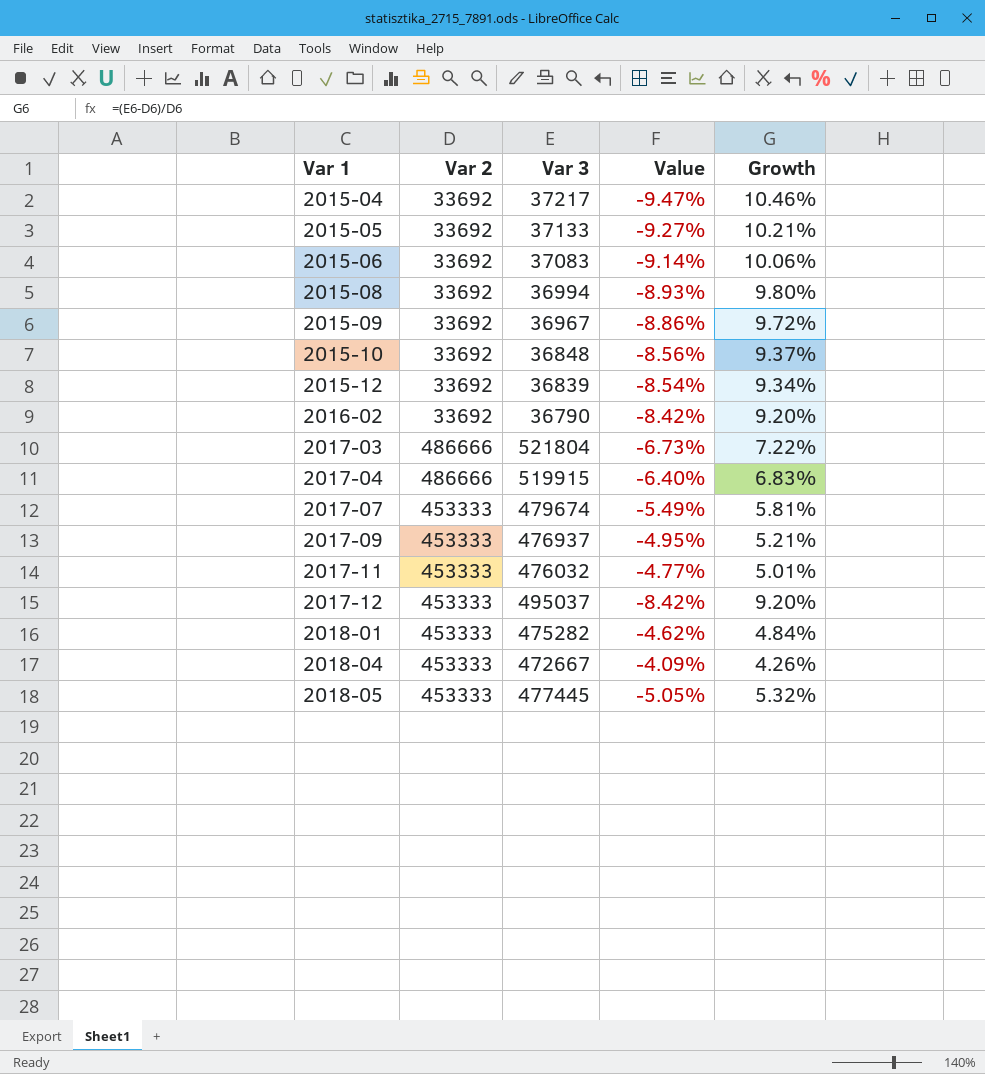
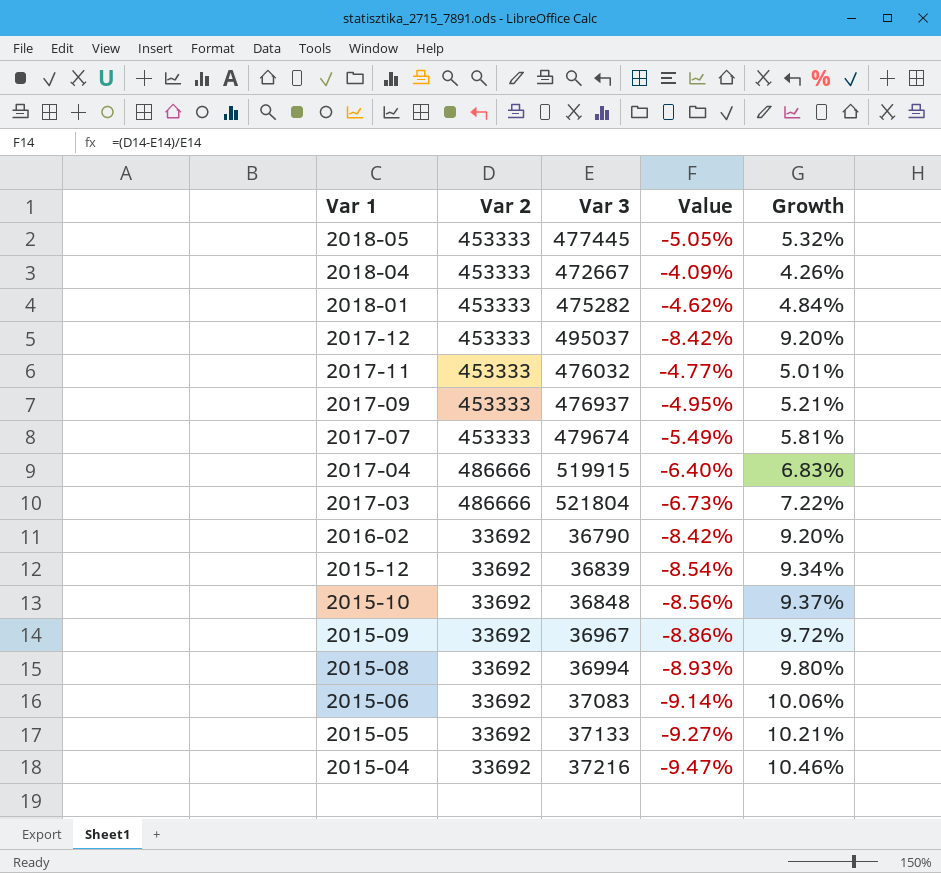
row order: Var 1 ascending -> Var 1 descending
2015-04 | Var 3: 37217 -> 37216

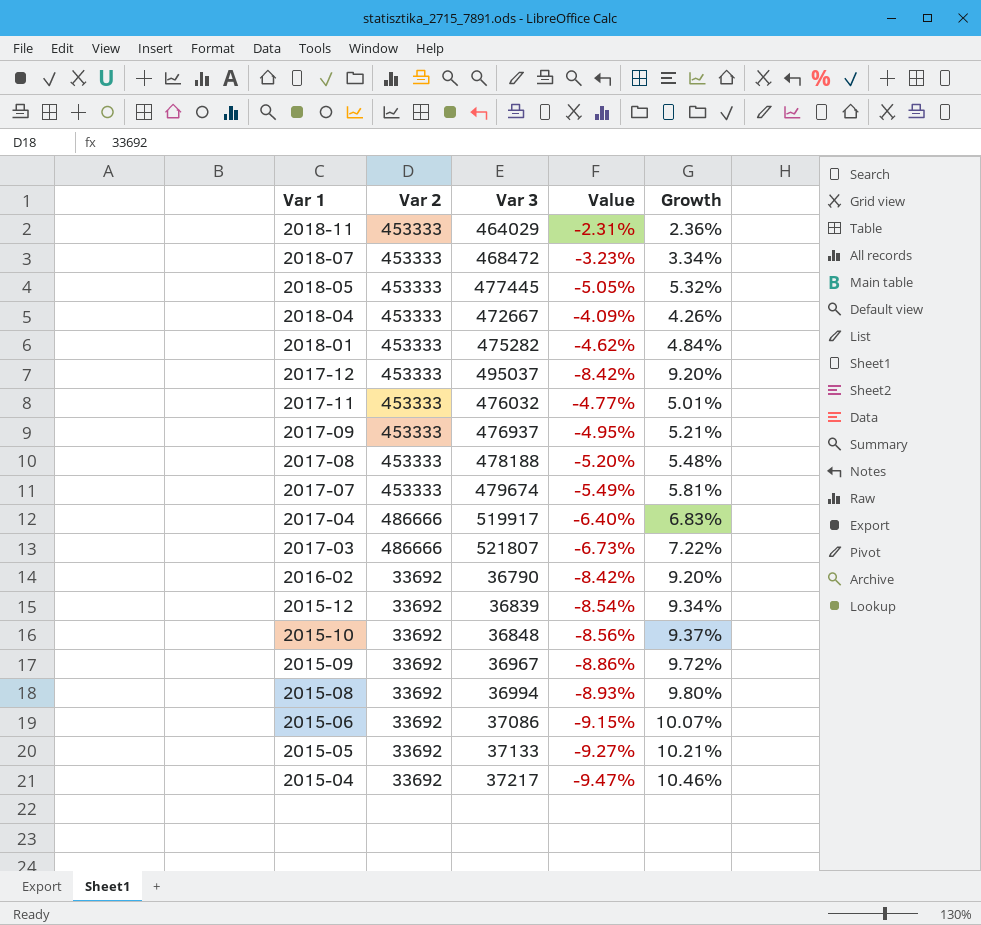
row 2018-11: none -> 453333 | 464029 | -2.31% | 2.36%
row 2018-07: none -> 453333 | 468472 | -3.23% | 3.34%
row 2017-08: none -> 453333 | 478188 | -5.20% | 5.48%
2017-04 | Var 3: 519915 -> 519917
2017-03 | Var 3: 521804 -> 521807
2015-06 | Var 3: 37083 -> 37086
2015-06 | Value: -9.14% -> -9.15%
2015-06 | Growth: 10.06% -> 10.07%
2015-04 | Var 3: 37216 -> 37217

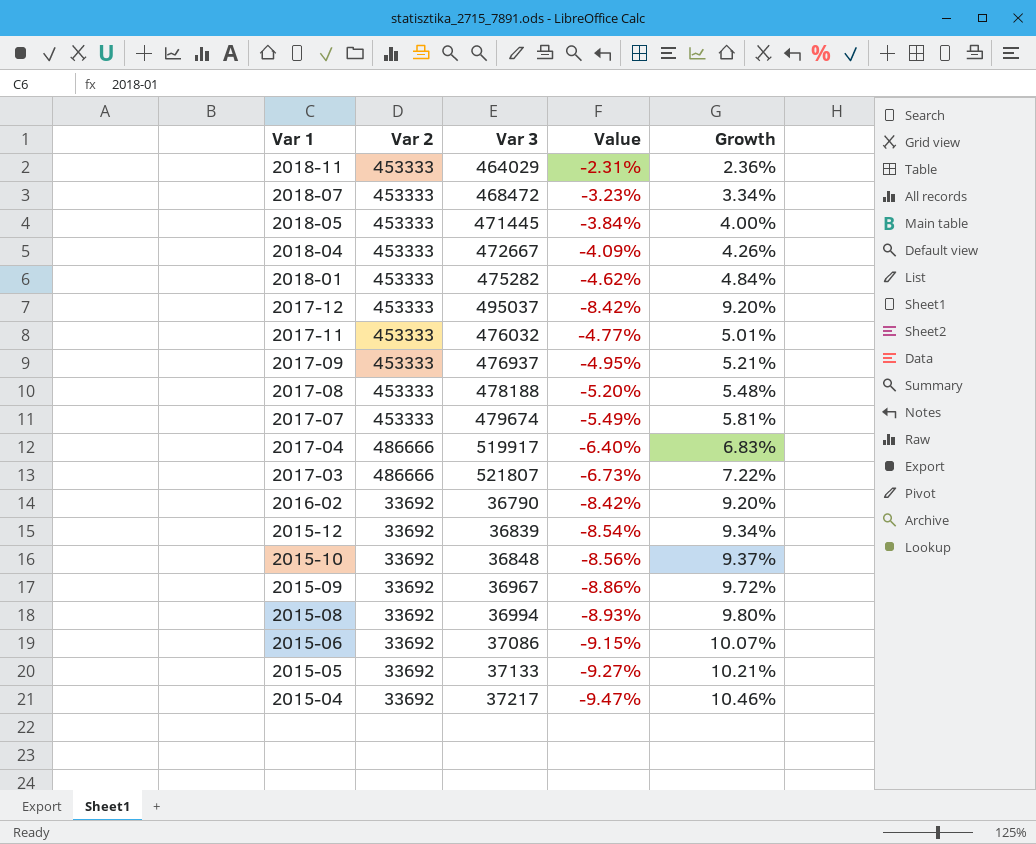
2018-05 | Var 3: 477445 -> 471445
2018-05 | Value: -5.05% -> -3.84%
2018-05 | Growth: 5.32% -> 4.00%

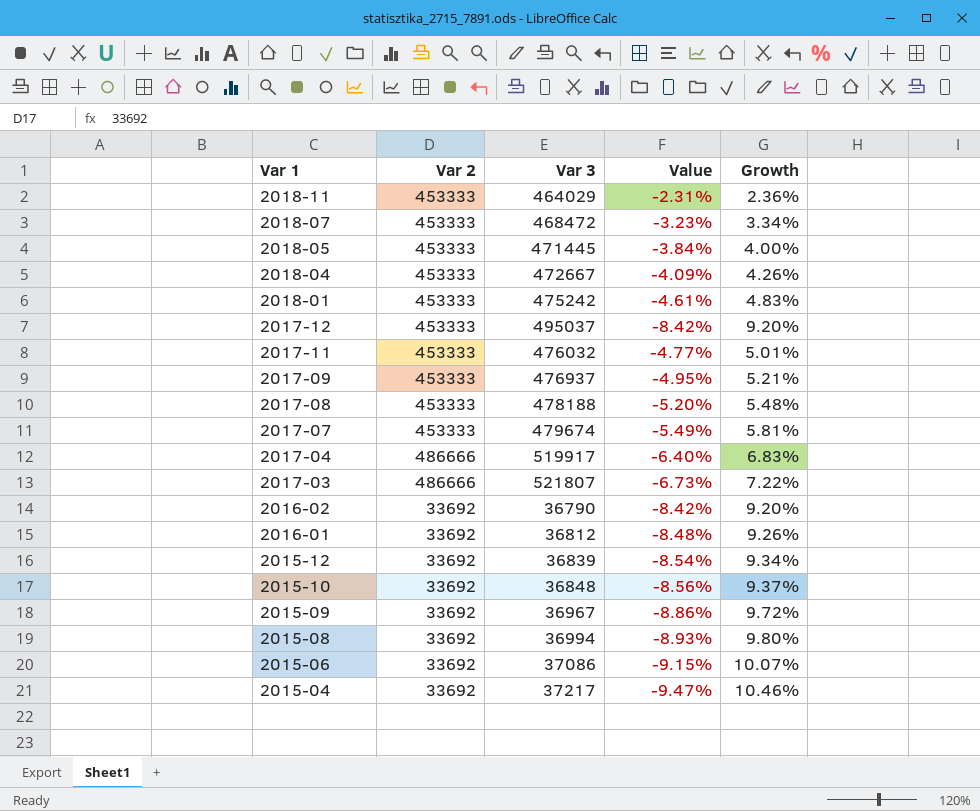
row 2015-05: 33692 | 37133 | -9.27% | 10.21% -> none
2018-01 | Var 3: 475282 -> 475242
2018-01 | Value: -4.62% -> -4.61%
2018-01 | Growth: 4.84% -> 4.83%
row 2016-01: none -> 33692 | 36812 | -8.48% | 9.26%

